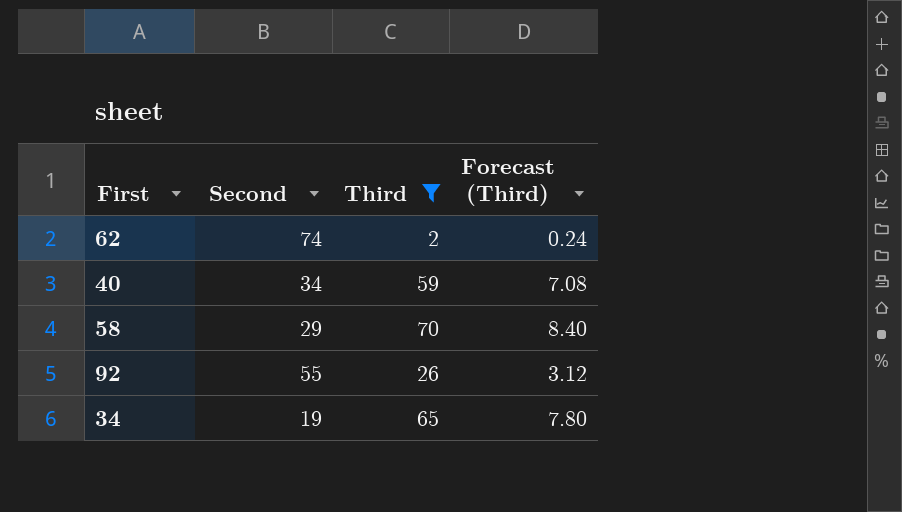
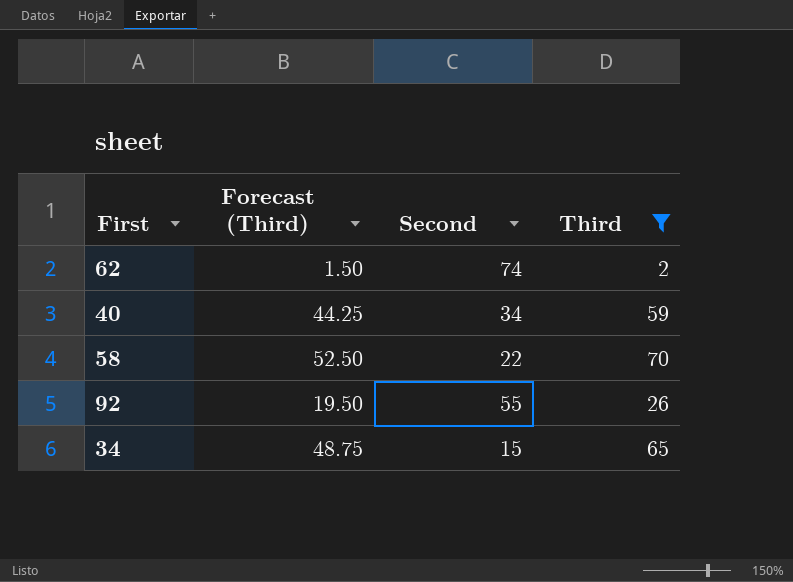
column Forecast (Third) | formula: [Third] * 0.12 -> [Third] * 0.75
column Forecast (Third) | position: 4 -> 2
58 | Second: 29 -> 22
34 | Second: 19 -> 15

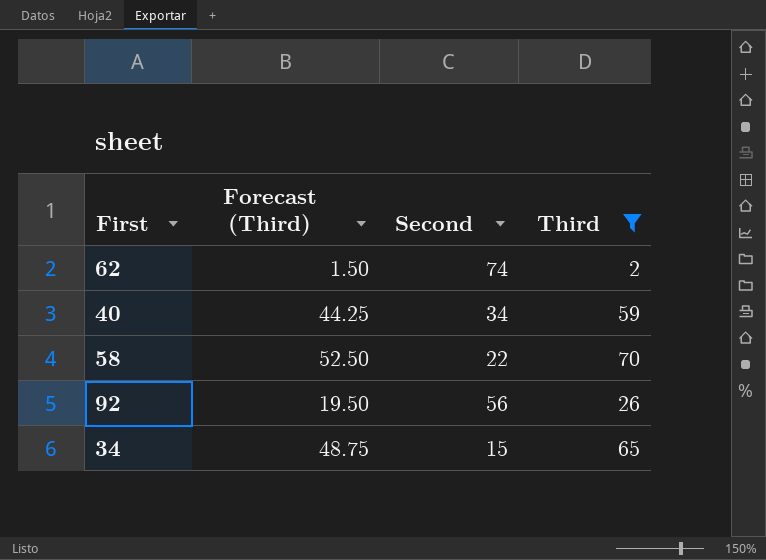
92 | Second: 55 -> 56

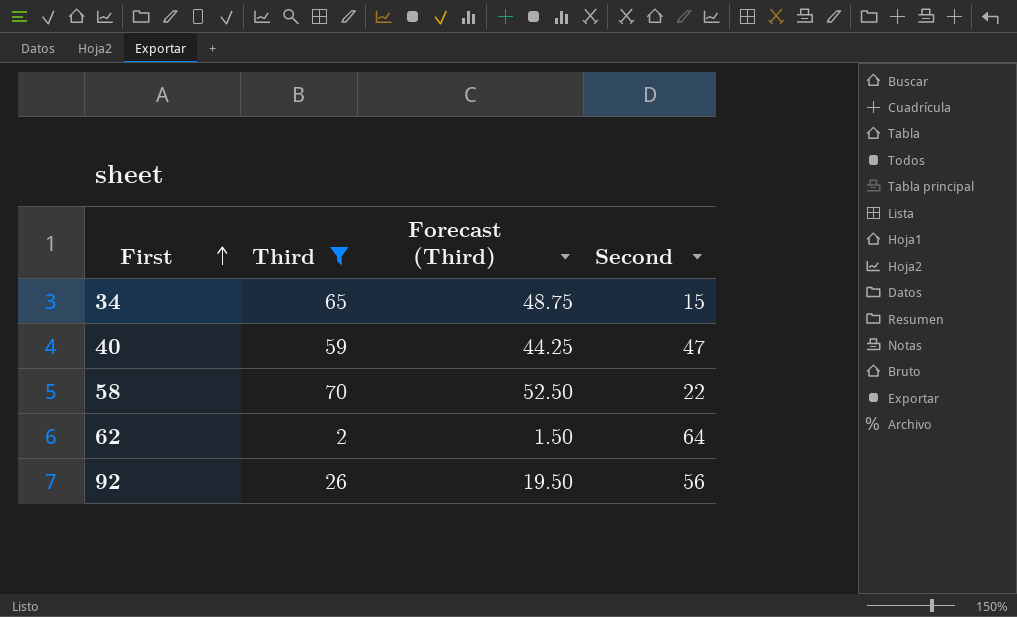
row order: none -> First ascending
column Third | position: 4 -> 2
40 | Second: 34 -> 47
62 | Second: 74 -> 64

